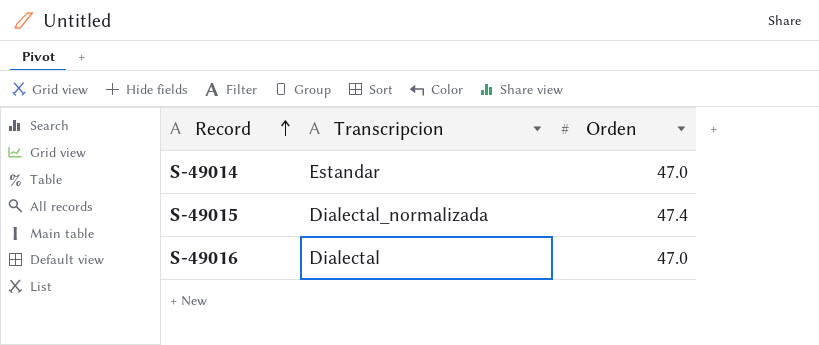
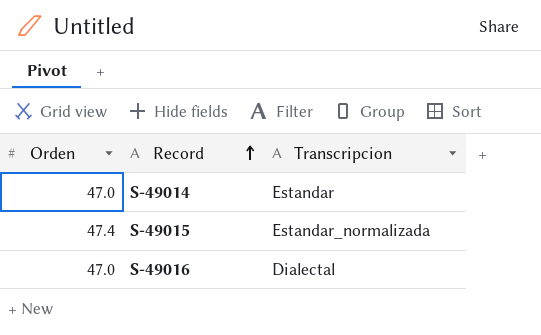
column Orden | position: 3 -> 1
S-49015 | Transcripcion: Dialectal_normalizada -> Estandar_normalizada

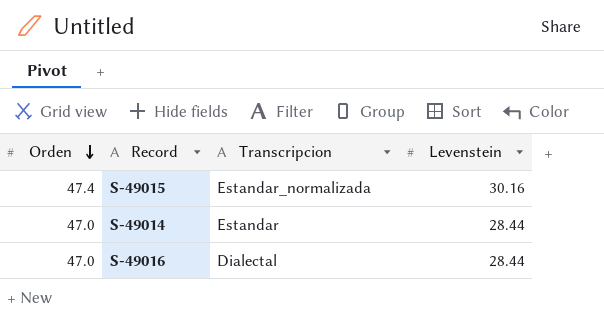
row order: Record ascending -> Orden descending
column Levenstein | position: none -> 4

